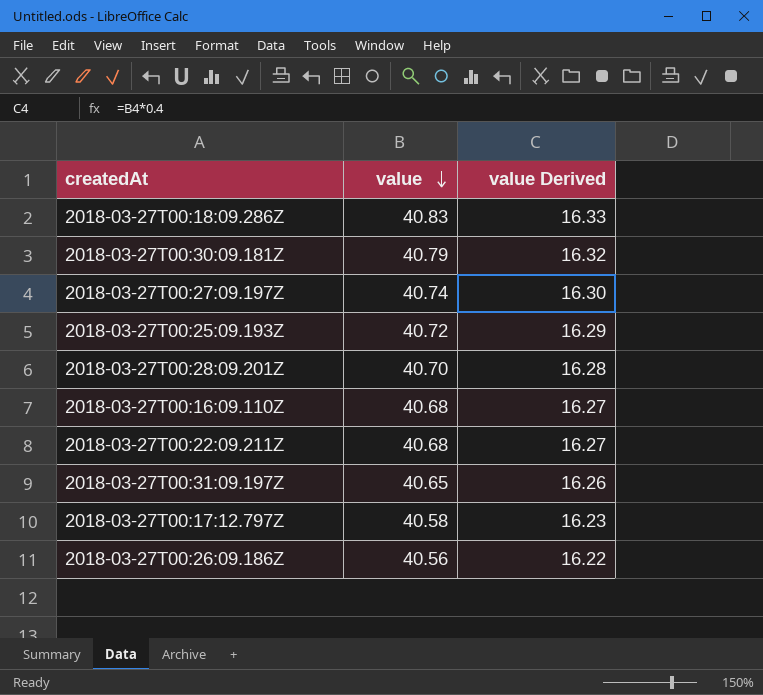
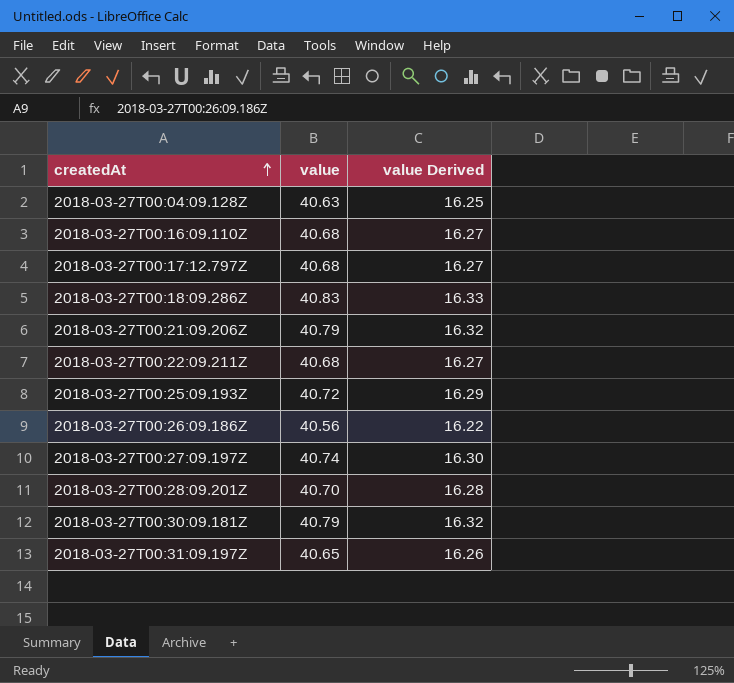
row order: value descending -> createdAt ascending
row 2018-03-27T00:04:09.128Z: none -> 40.63 | 16.25
2018-03-27T00:17:12.797Z | value: 40.58 -> 40.68
2018-03-27T00:17:12.797Z | value Derived: 16.23 -> 16.27
row 2018-03-27T00:21:09.206Z: none -> 40.79 | 16.32

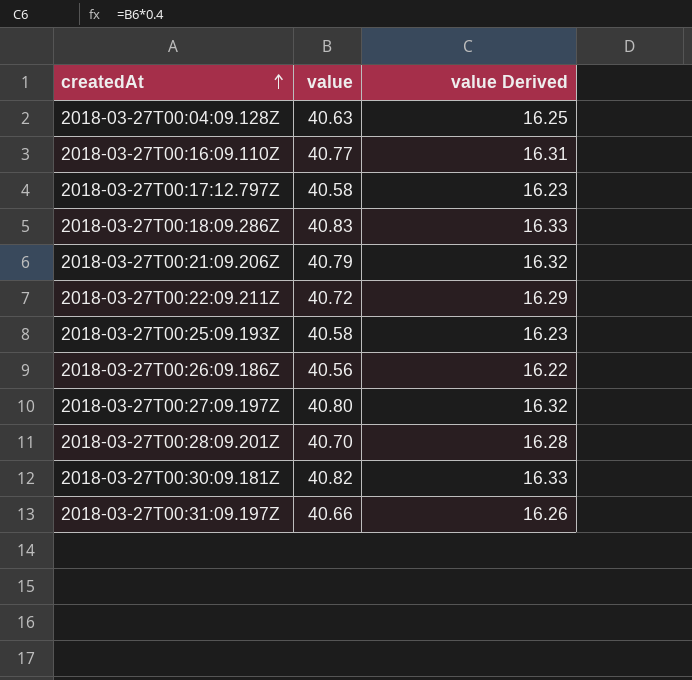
2018-03-27T00:16:09.110Z | value: 40.68 -> 40.77
2018-03-27T00:16:09.110Z | value Derived: 16.27 -> 16.31
2018-03-27T00:17:12.797Z | value: 40.68 -> 40.58
2018-03-27T00:17:12.797Z | value Derived: 16.27 -> 16.23
2018-03-27T00:22:09.211Z | value: 40.68 -> 40.72
2018-03-27T00:22:09.211Z | value Derived: 16.27 -> 16.29
2018-03-27T00:25:09.193Z | value: 40.72 -> 40.58
2018-03-27T00:25:09.193Z | value Derived: 16.29 -> 16.23
2018-03-27T00:27:09.197Z | value: 40.74 -> 40.80
2018-03-27T00:27:09.197Z | value Derived: 16.30 -> 16.32
2018-03-27T00:30:09.181Z | value: 40.79 -> 40.82
2018-03-27T00:30:09.181Z | value Derived: 16.32 -> 16.33
2018-03-27T00:31:09.197Z | value: 40.65 -> 40.66

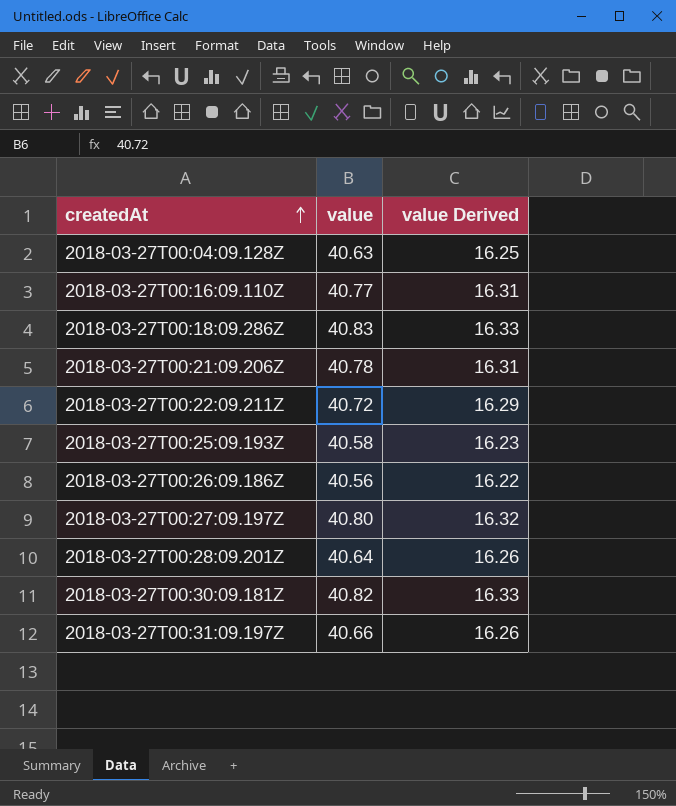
row 2018-03-27T00:17:12.797Z: 40.58 | 16.23 -> none
2018-03-27T00:21:09.206Z | value: 40.79 -> 40.78
2018-03-27T00:21:09.206Z | value Derived: 16.32 -> 16.31
2018-03-27T00:28:09.201Z | value: 40.70 -> 40.64
2018-03-27T00:28:09.201Z | value Derived: 16.28 -> 16.26

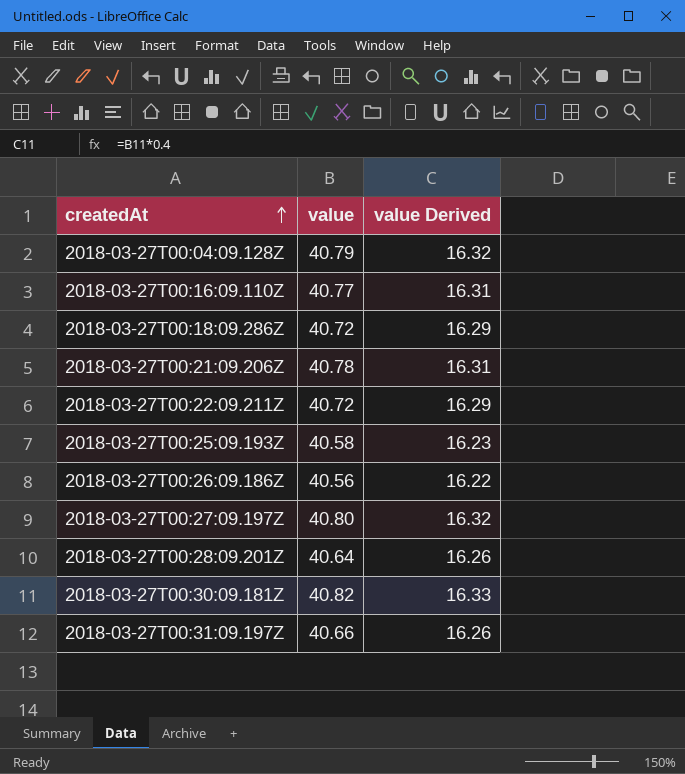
2018-03-27T00:04:09.128Z | value: 40.63 -> 40.79
2018-03-27T00:04:09.128Z | value Derived: 16.25 -> 16.32
2018-03-27T00:18:09.286Z | value: 40.83 -> 40.72
2018-03-27T00:18:09.286Z | value Derived: 16.33 -> 16.29

